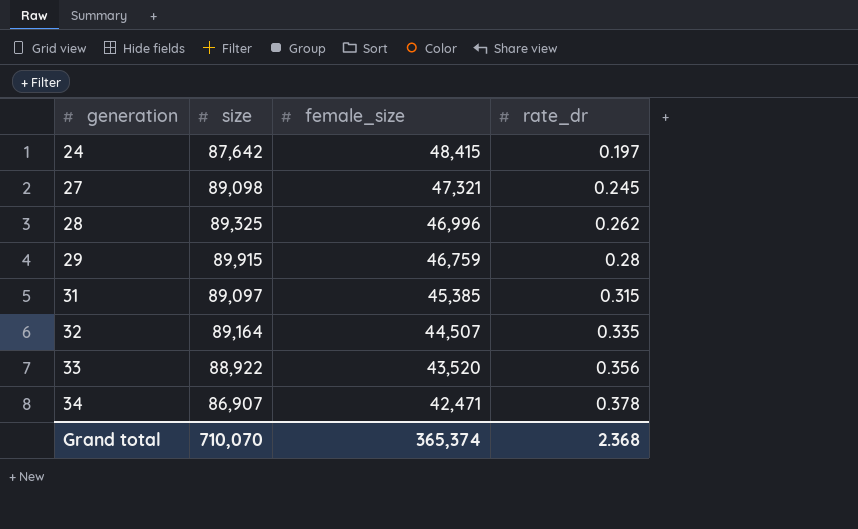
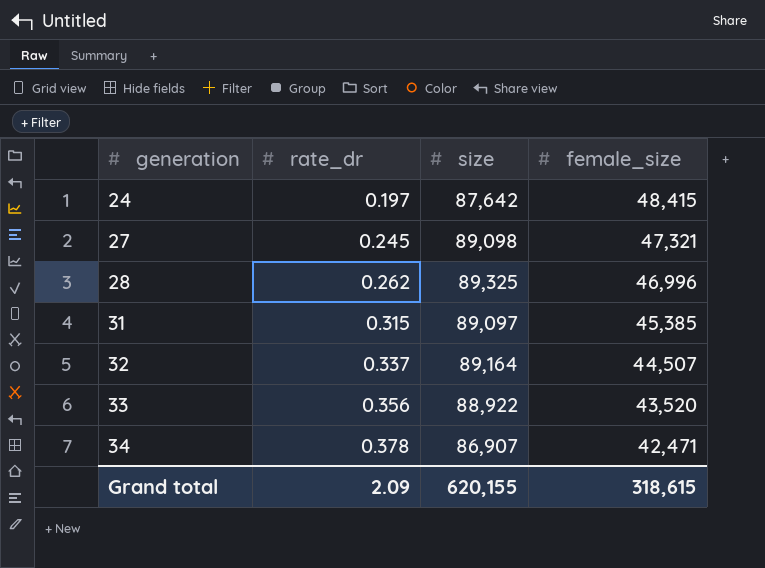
column rate_dr | position: 4 -> 2
row 29: 89,915 | 46,759 | 0.28 -> none
32 | rate_dr: 0.335 -> 0.337
Grand total | rate_dr: 2.368 -> 2.09
Grand total | size: 710,070 -> 620,155
Grand total | female_size: 365,374 -> 318,615

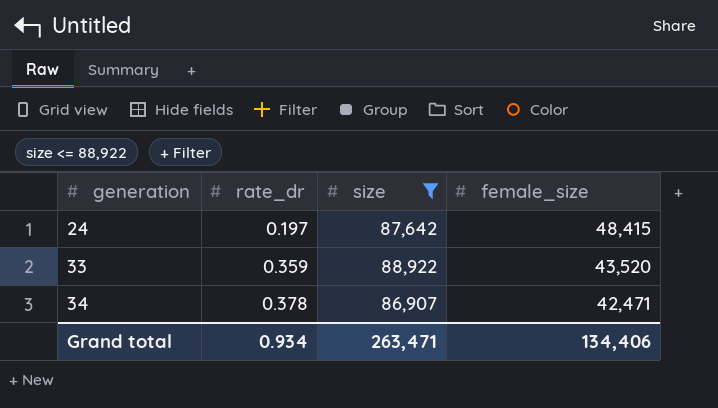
filter: none -> size <= 88,922
33 | rate_dr: 0.356 -> 0.359
Grand total | rate_dr: 2.09 -> 0.934
Grand total | size: 620,155 -> 263,471
Grand total | female_size: 318,615 -> 134,406

